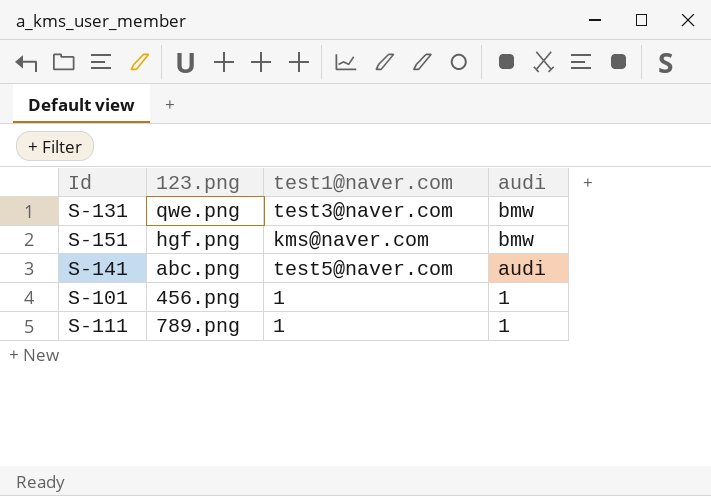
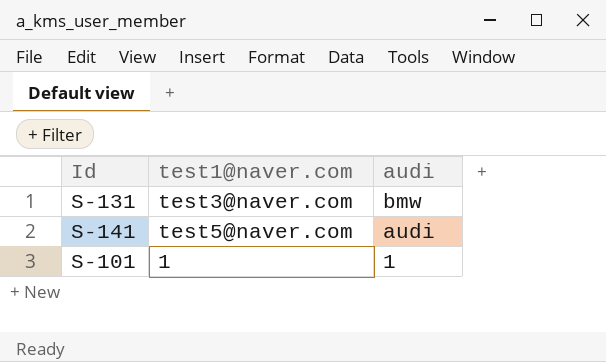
column 123.png | position: 2 -> none
row S-151: hgf.png | kms@naver.com | bmw -> none
row S-111: 789.png | 1 | 1 -> none

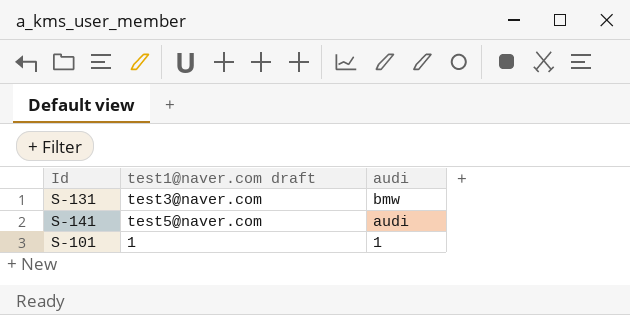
column name: test1@naver.com -> test1@naver.com draft

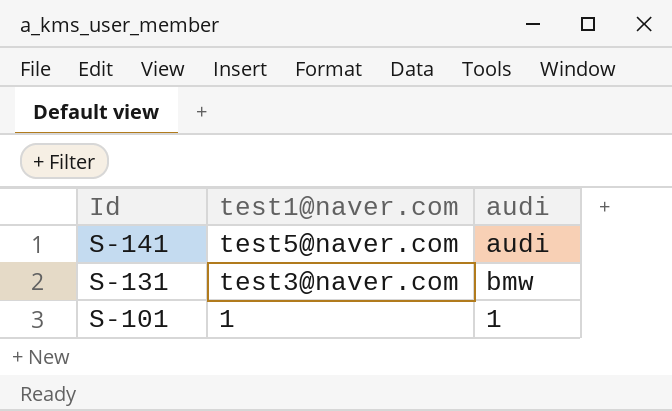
row order: audi descending -> Id descending
column name: test1@naver.com draft -> test1@naver.com

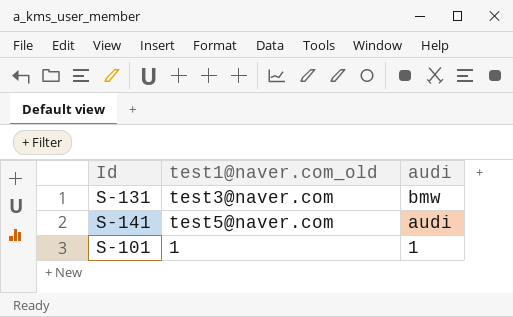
row order: Id descending -> audi descending
column name: test1@naver.com -> test1@naver.com_old

